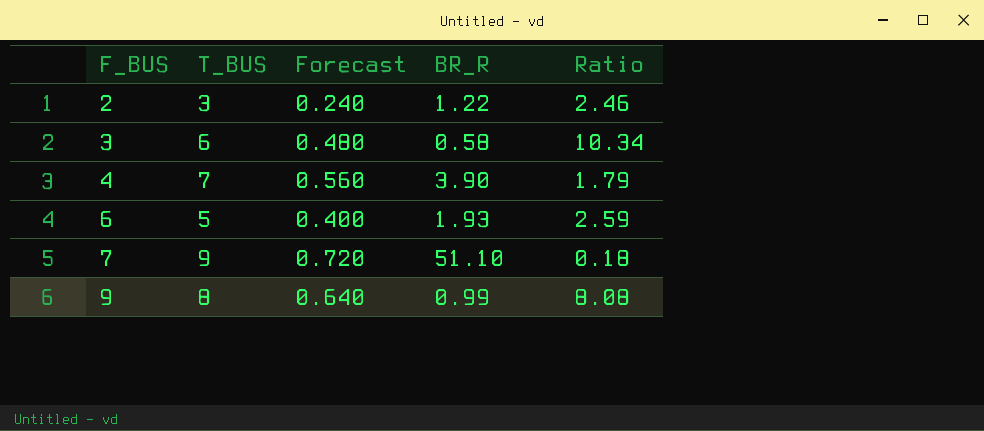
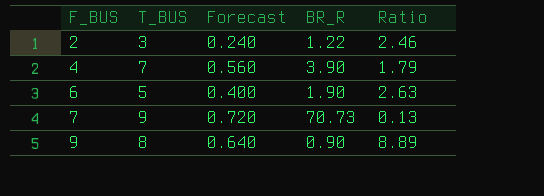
row 3: 6 | 0.480 | 0.58 | 10.34 -> none
6 | BR_R: 1.93 -> 1.90
6 | Ratio: 2.59 -> 2.63
7 | BR_R: 51.10 -> 70.73
7 | Ratio: 0.18 -> 0.13
9 | BR_R: 0.99 -> 0.90
9 | Ratio: 8.08 -> 8.89

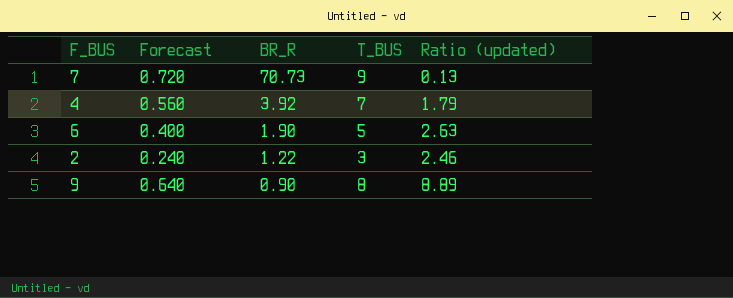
row order: F_BUS ascending -> BR_R descending
column T_BUS | position: 2 -> 4
column name: Ratio -> Ratio (updated)
4 | BR_R: 3.90 -> 3.92

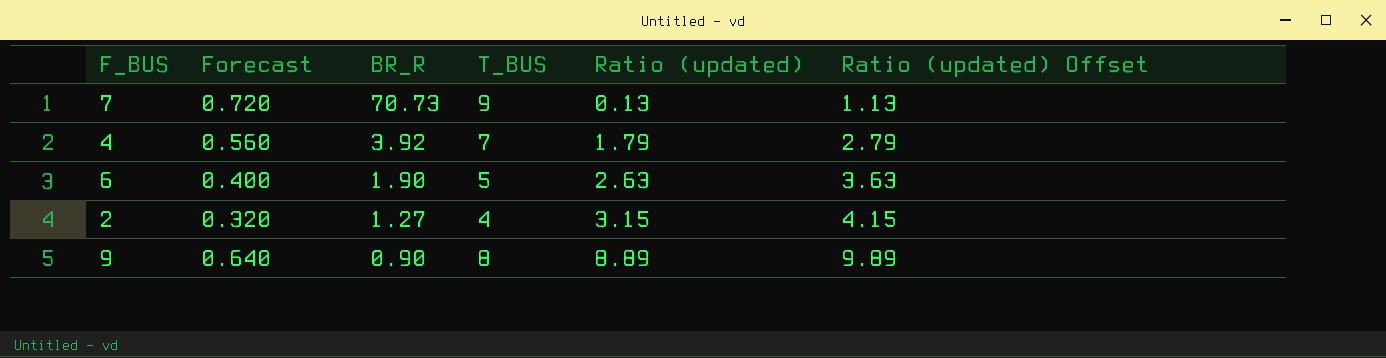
column Ratio (updated) Offset | formula: none -> [Ratio (updated)] + 1
2 | Forecast: 0.240 -> 0.320
2 | BR_R: 1.22 -> 1.27
2 | T_BUS: 3 -> 4
2 | Ratio (updated): 2.46 -> 3.15

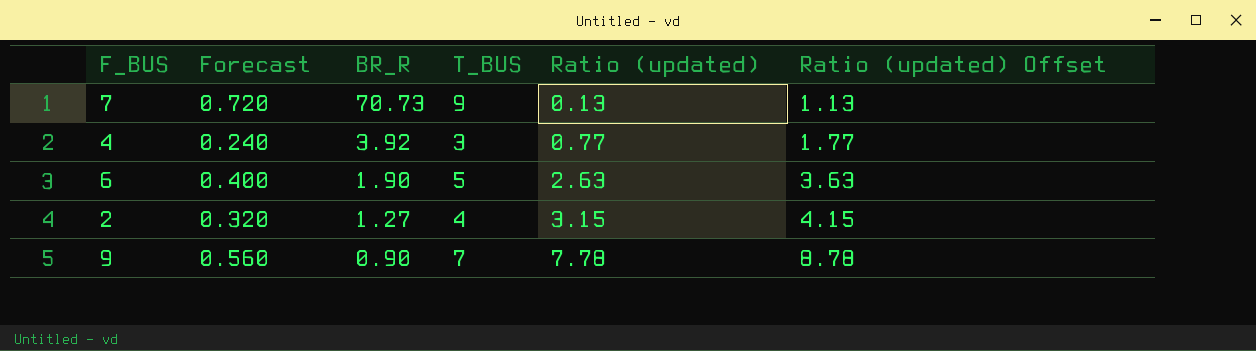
4 | Forecast: 0.560 -> 0.240
4 | T_BUS: 7 -> 3
4 | Ratio (updated): 1.79 -> 0.77
4 | Ratio (updated) Offset: 2.79 -> 1.77
9 | Forecast: 0.640 -> 0.560
9 | T_BUS: 8 -> 7
9 | Ratio (updated): 8.89 -> 7.78
9 | Ratio (updated) Offset: 9.89 -> 8.78

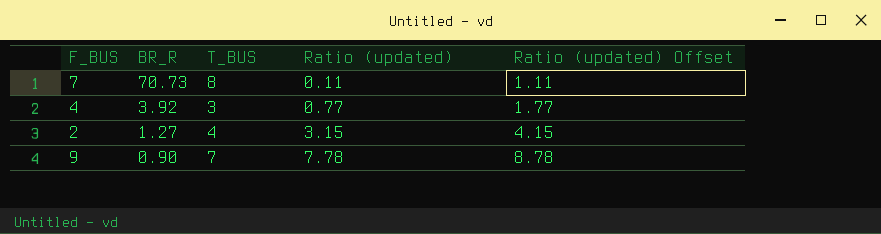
column Forecast | formula: [T_BUS] * 0.08 -> none
row 6: 0.400 | 1.90 | 5 | 2.63 | 3.63 -> none
7 | T_BUS: 9 -> 8
7 | Ratio (updated): 0.13 -> 0.11
7 | Ratio (updated) Offset: 1.13 -> 1.11

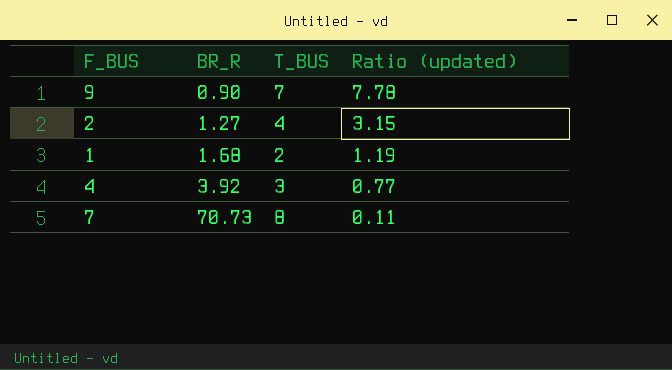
row order: BR_R descending -> BR_R ascending
column Ratio (updated) Offset | formula: [Ratio (updated)] + 1 -> none
row 1: none -> 1.68 | 2 | 1.19

